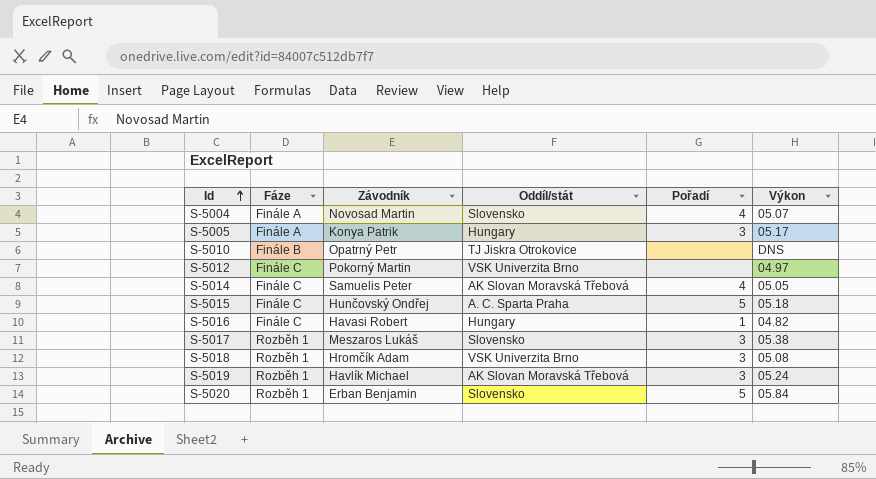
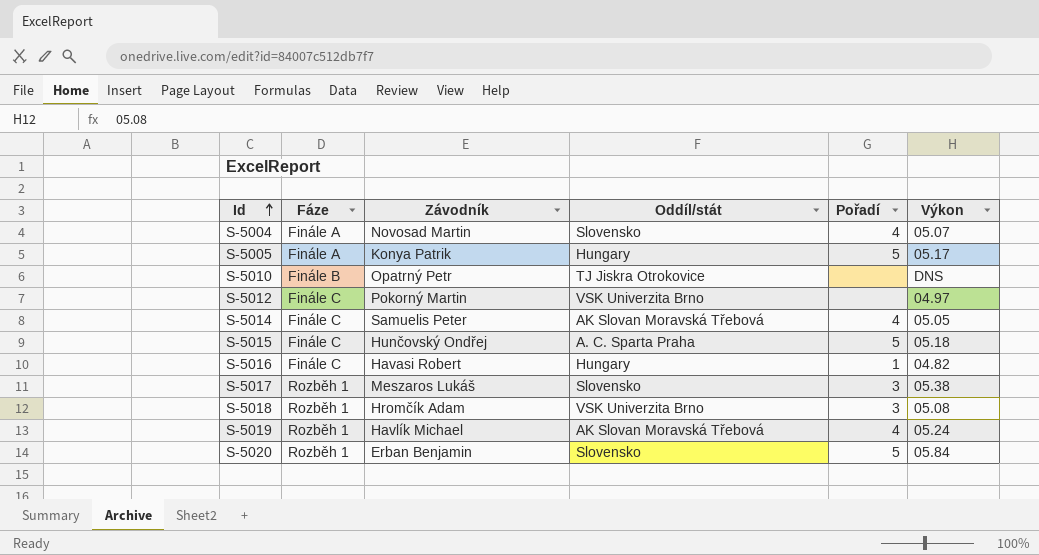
S-5005 | Pořadí: 3 -> 5
S-5019 | Pořadí: 3 -> 4

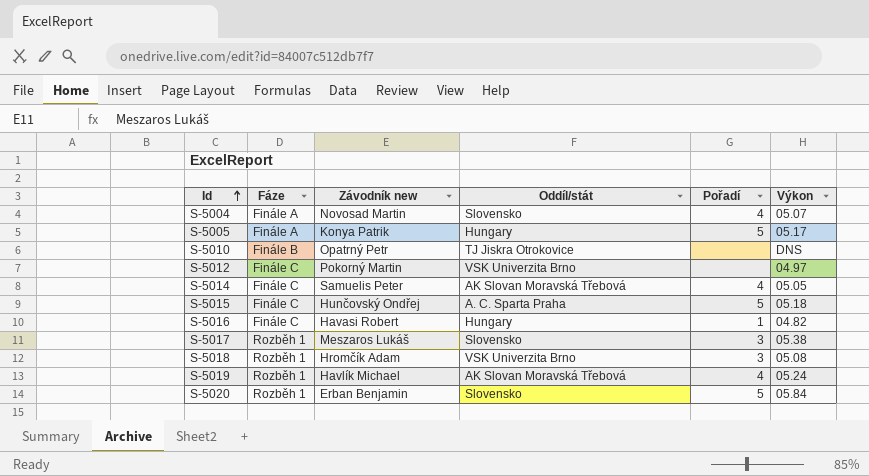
column name: Závodník -> Závodník new

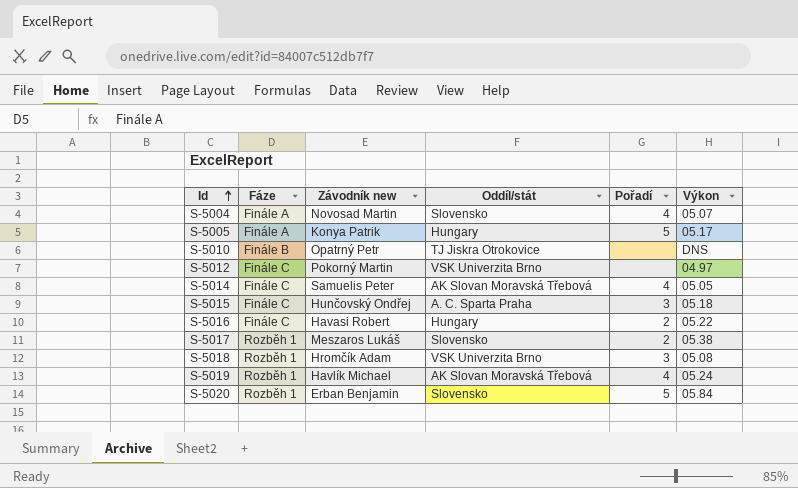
S-5015 | Pořadí: 5 -> 3
S-5016 | Pořadí: 1 -> 2
S-5016 | Výkon: 04.82 -> 05.22
S-5017 | Pořadí: 3 -> 2

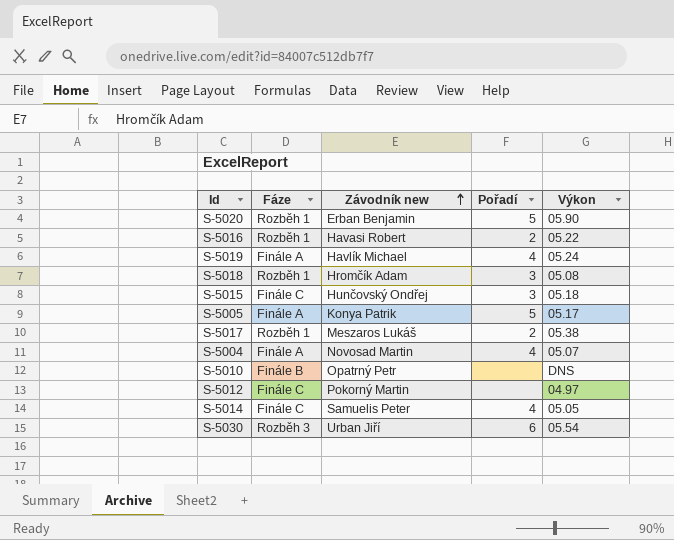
row order: Id ascending -> Závodník new ascending
column Oddíl/stát | position: 4 -> none
S-5020 | Výkon: 05.84 -> 05.90
S-5016 | Fáze: Finále C -> Rozběh 1
S-5019 | Fáze: Rozběh 1 -> Finále A
row S-5030: none -> Rozběh 3 | Urban Jiří | 6 | 05.54

